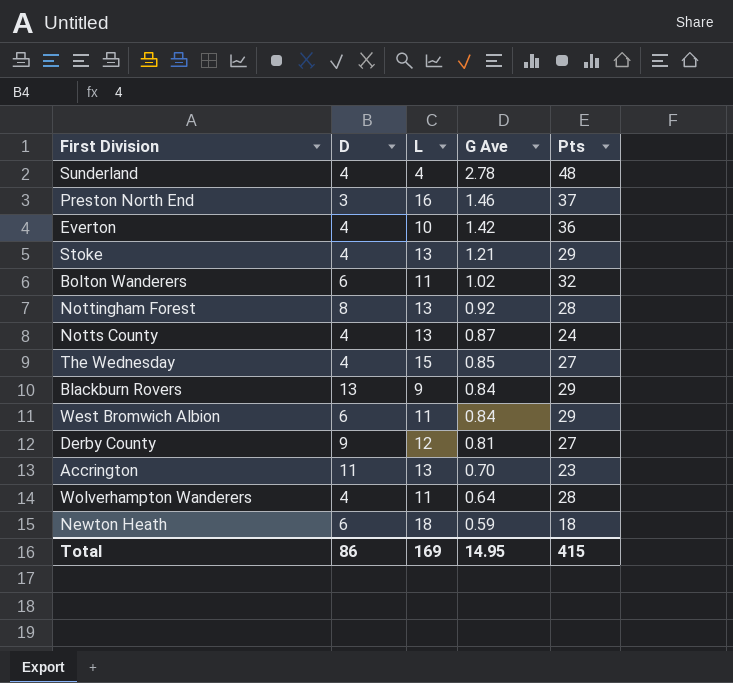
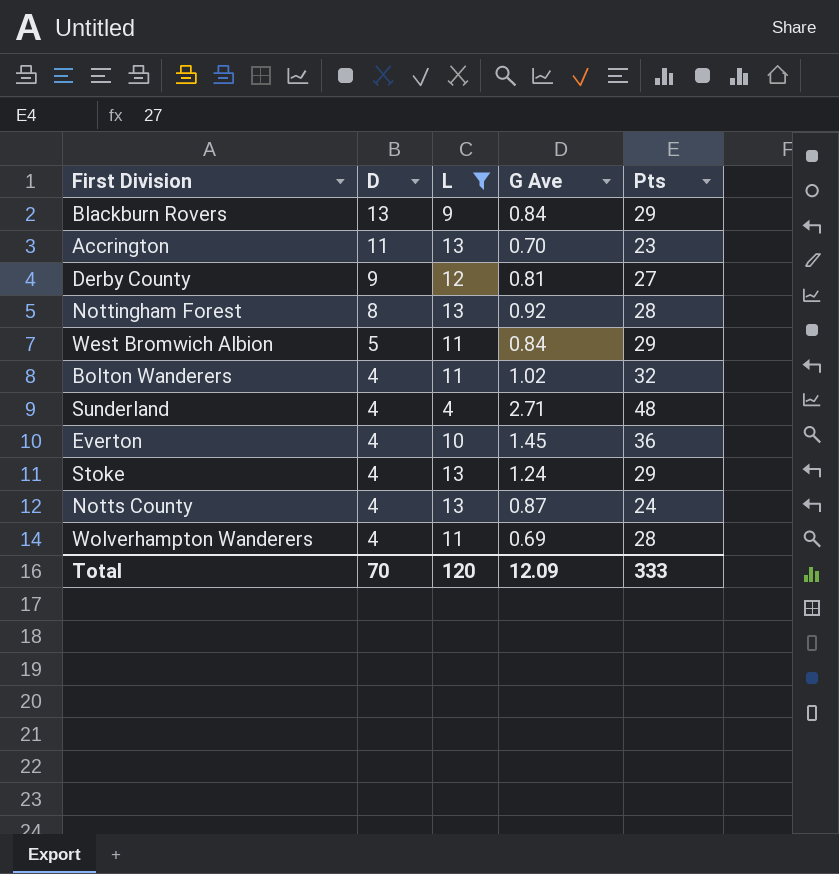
filter: none -> L <= 13
row order: G Ave descending -> D descending
West Bromwich Albion | D: 6 -> 5
Bolton Wanderers | D: 6 -> 4
Sunderland | G Ave: 2.78 -> 2.71
Everton | G Ave: 1.42 -> 1.45
Stoke | G Ave: 1.21 -> 1.24
Wolverhampton Wanderers | G Ave: 0.64 -> 0.69
Total | D: 86 -> 70
Total | L: 169 -> 120
Total | G Ave: 14.95 -> 12.09
Total | Pts: 415 -> 333

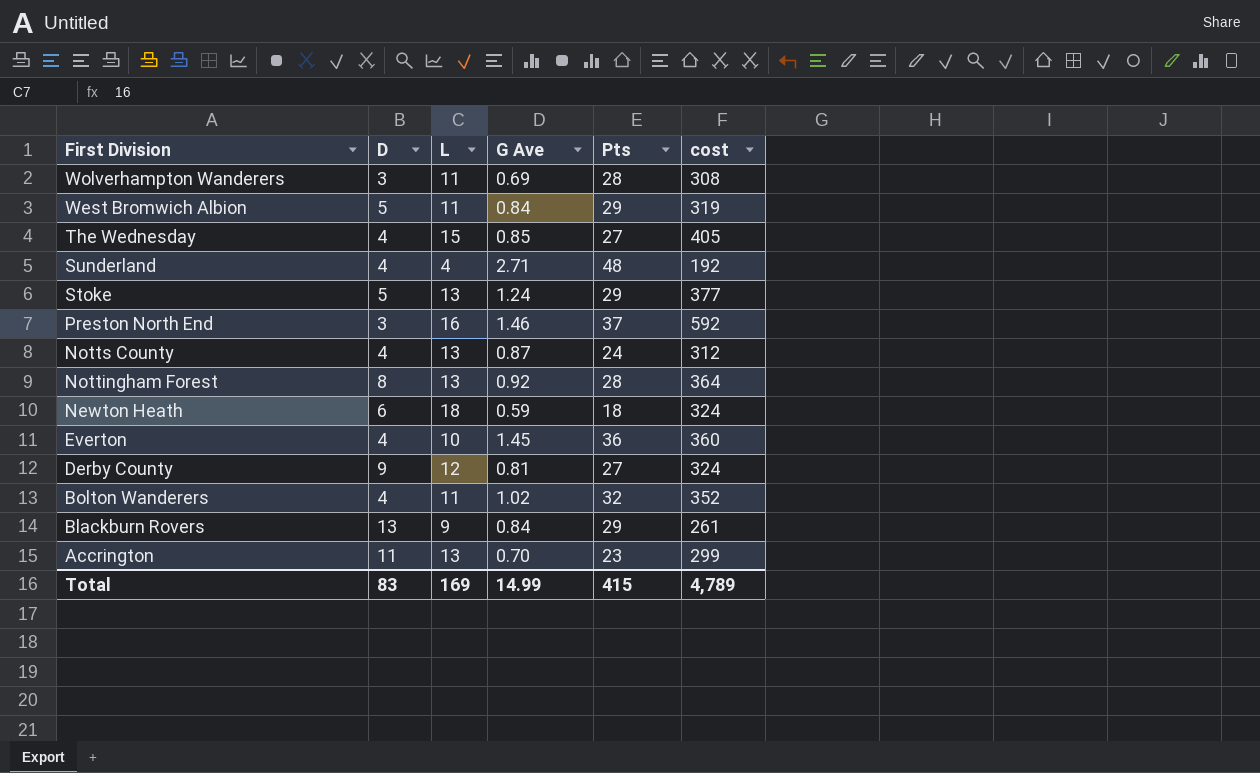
filter: L <= 13 -> none
row order: D descending -> First Division descending
column cost | formula: none -> [L] * [Pts]
Wolverhampton Wanderers | D: 4 -> 3
Stoke | D: 4 -> 5
Total | D: 70 -> 83
Total | L: 120 -> 169
Total | G Ave: 12.09 -> 14.99
Total | Pts: 333 -> 415

